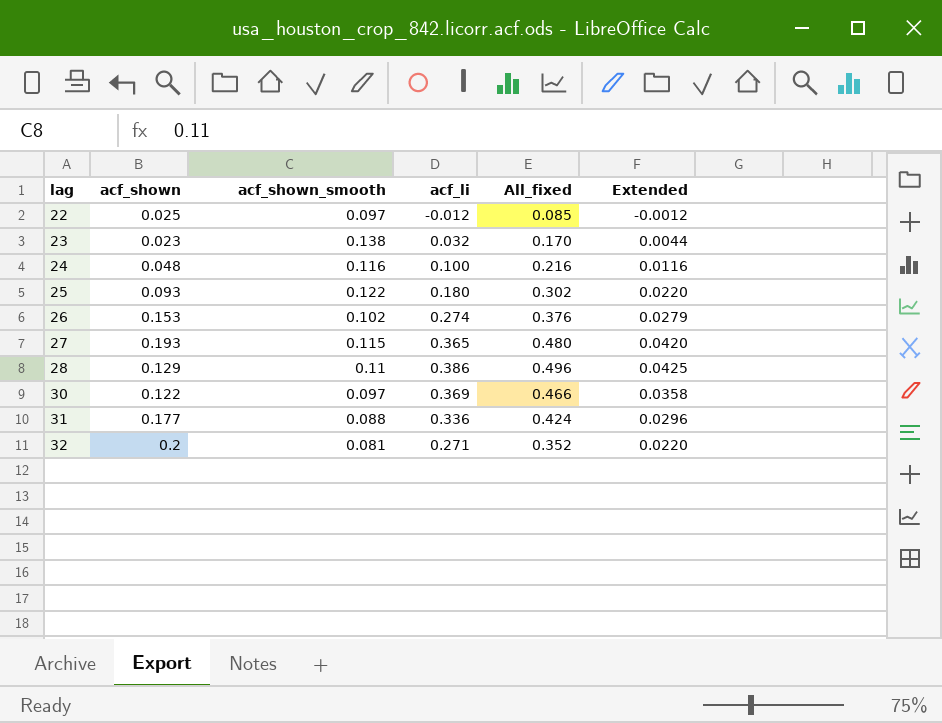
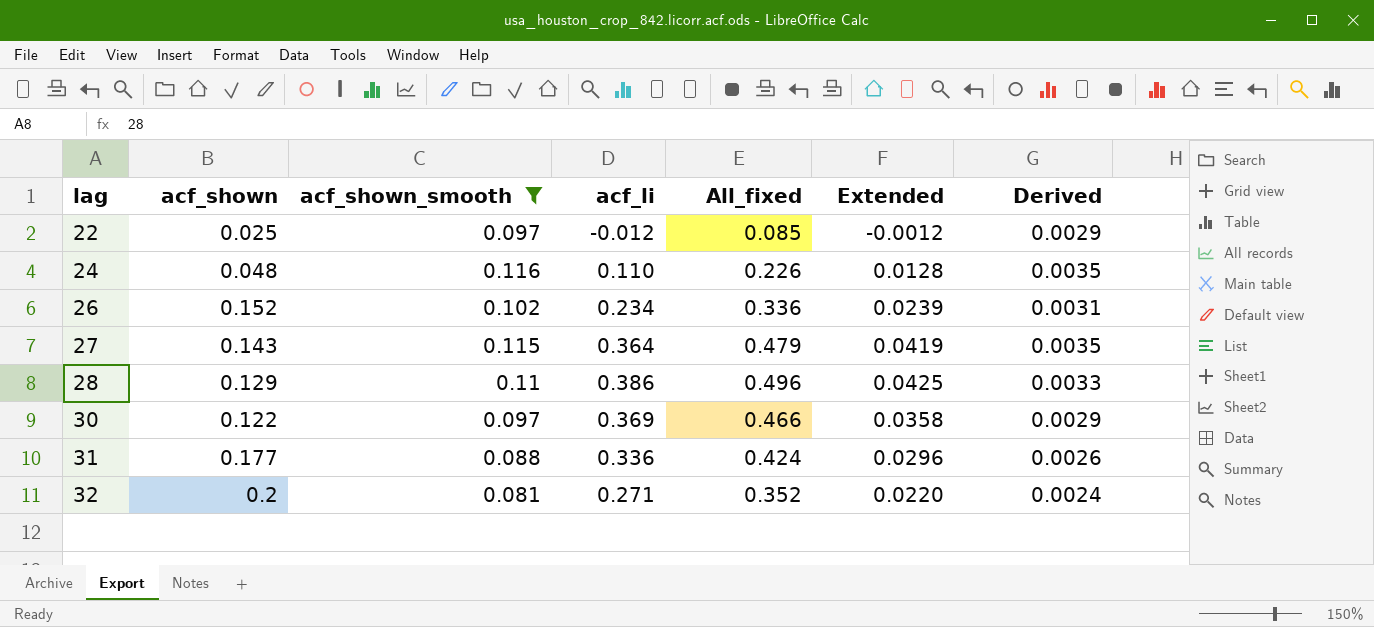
filter: none -> acf_shown_smooth <= 0.116
column Derived | formula: none -> [acf_shown_smooth] * 0.03
24 | acf_li: 0.100 -> 0.110
24 | All_fixed: 0.216 -> 0.226
24 | Extended: 0.0116 -> 0.0128
26 | acf_shown: 0.153 -> 0.152
26 | acf_li: 0.274 -> 0.234
26 | All_fixed: 0.376 -> 0.336
26 | Extended: 0.0279 -> 0.0239
27 | acf_shown: 0.193 -> 0.143
27 | acf_li: 0.365 -> 0.364
27 | All_fixed: 0.480 -> 0.479
27 | Extended: 0.0420 -> 0.0419

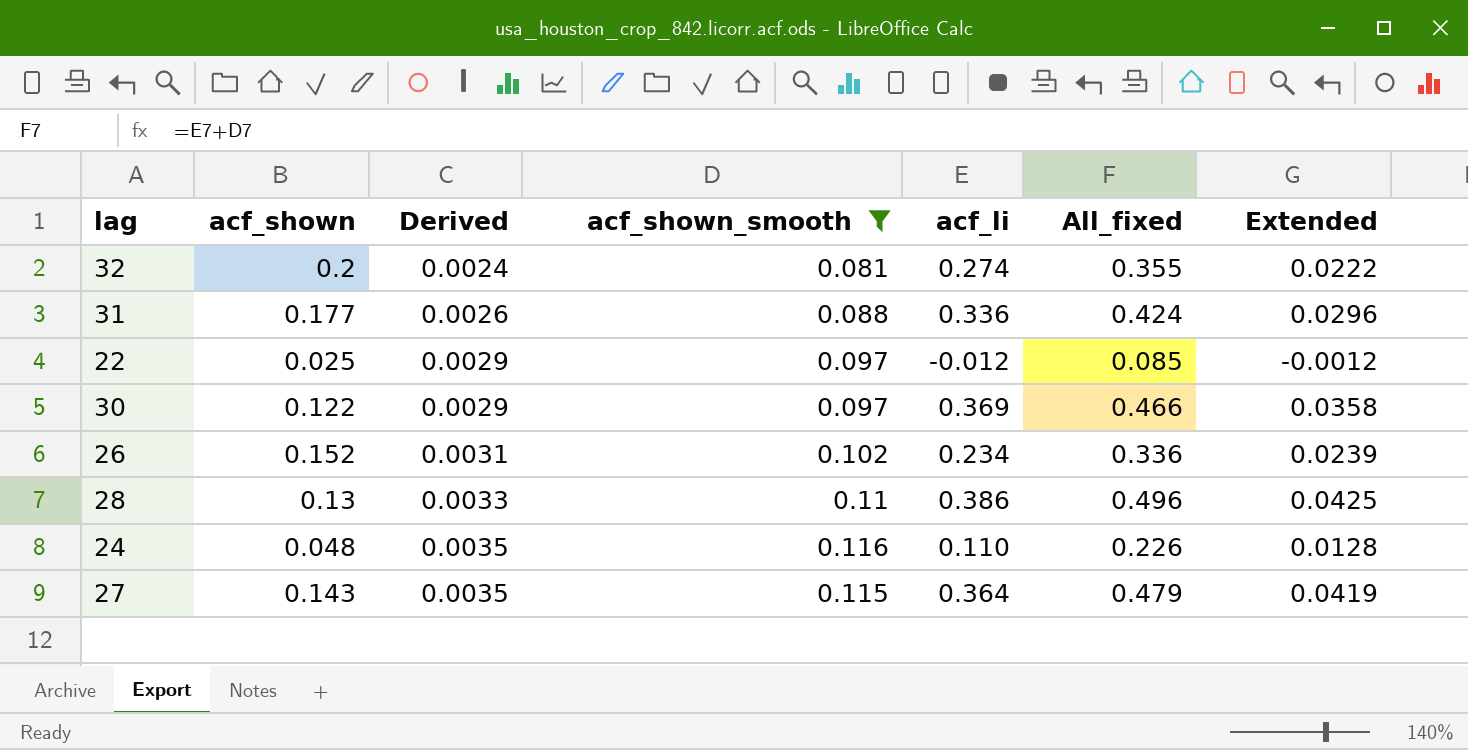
row order: lag ascending -> Derived ascending
column Derived | position: 7 -> 3
32 | acf_li: 0.271 -> 0.274
32 | All_fixed: 0.352 -> 0.355
32 | Extended: 0.0220 -> 0.0222
28 | acf_shown: 0.129 -> 0.13

